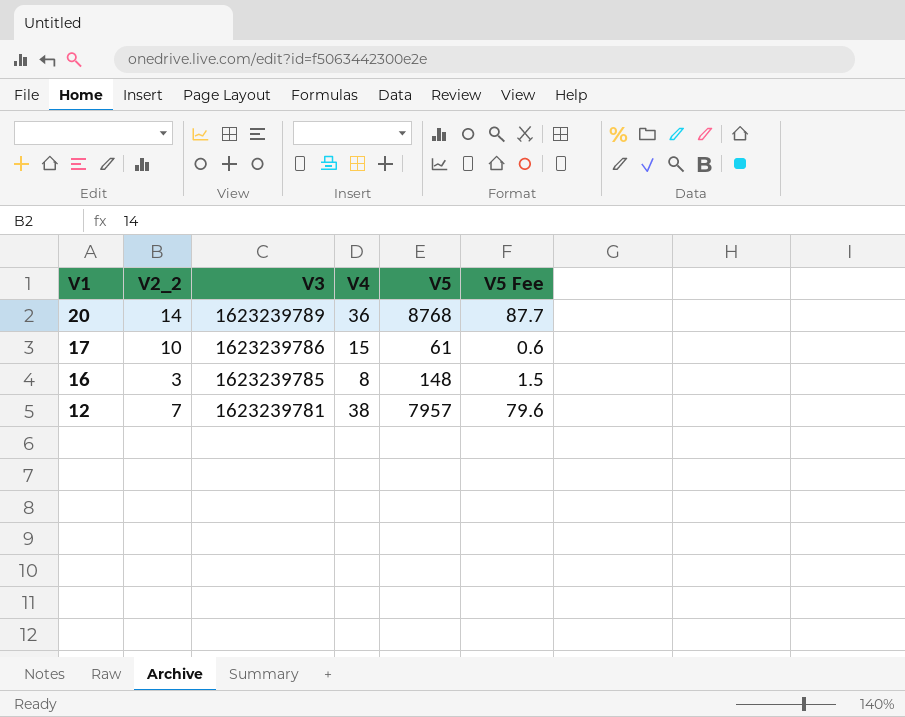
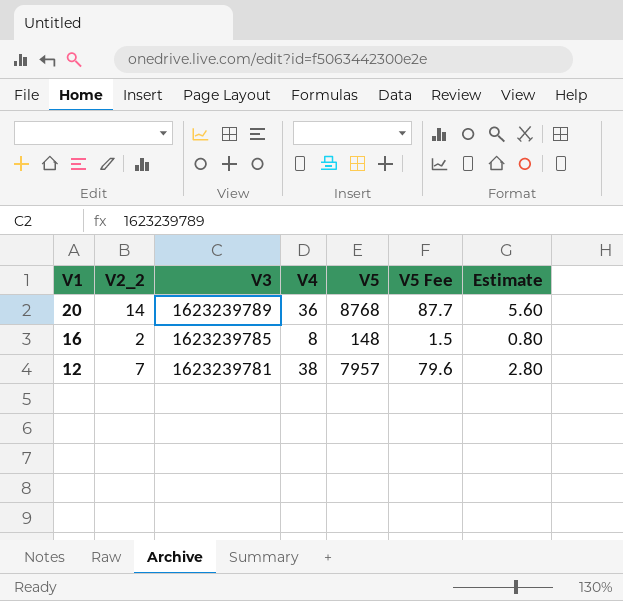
column Estimate | formula: none -> [V2_2] * 0.4
row 17: 10 | 1623239786 | 15 | 61 | 0.6 -> none
16 | V2_2: 3 -> 2

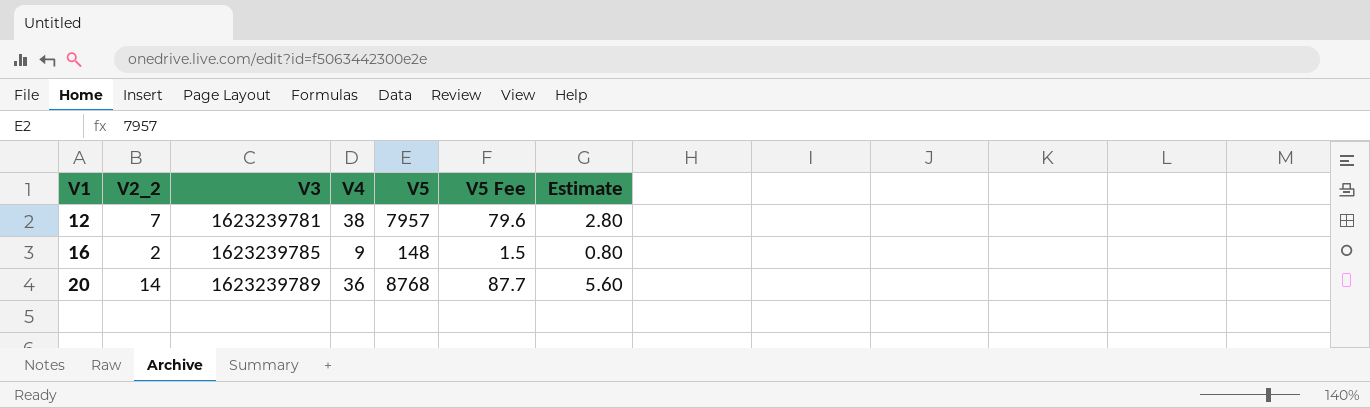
row order: V1 descending -> V1 ascending
16 | V4: 8 -> 9

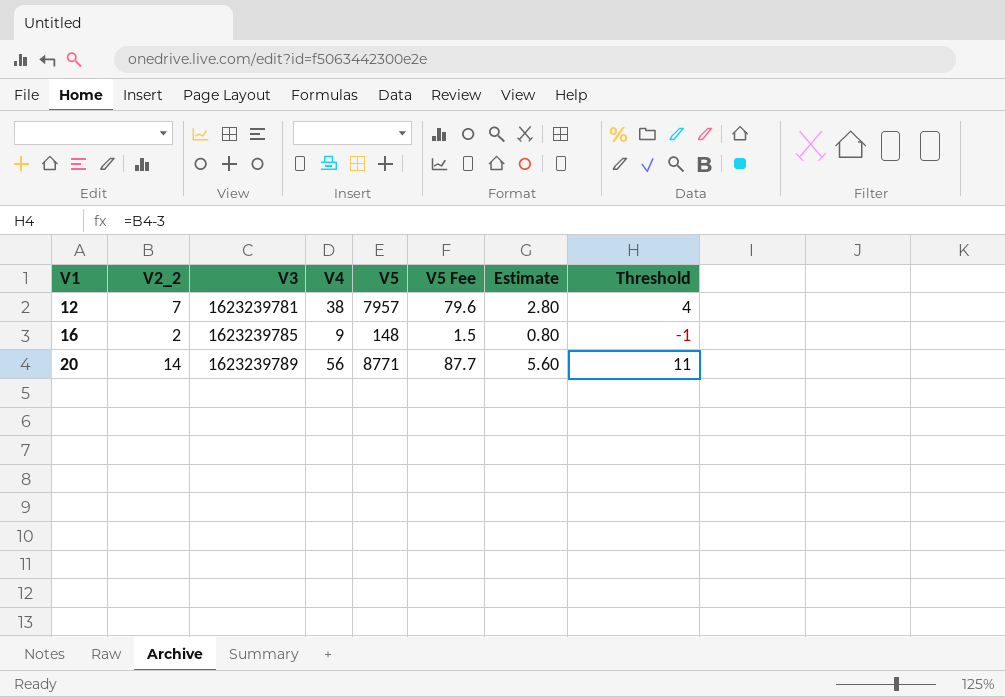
column Threshold | formula: none -> [V2_2] - 3
20 | V4: 36 -> 56
20 | V5: 8768 -> 8771

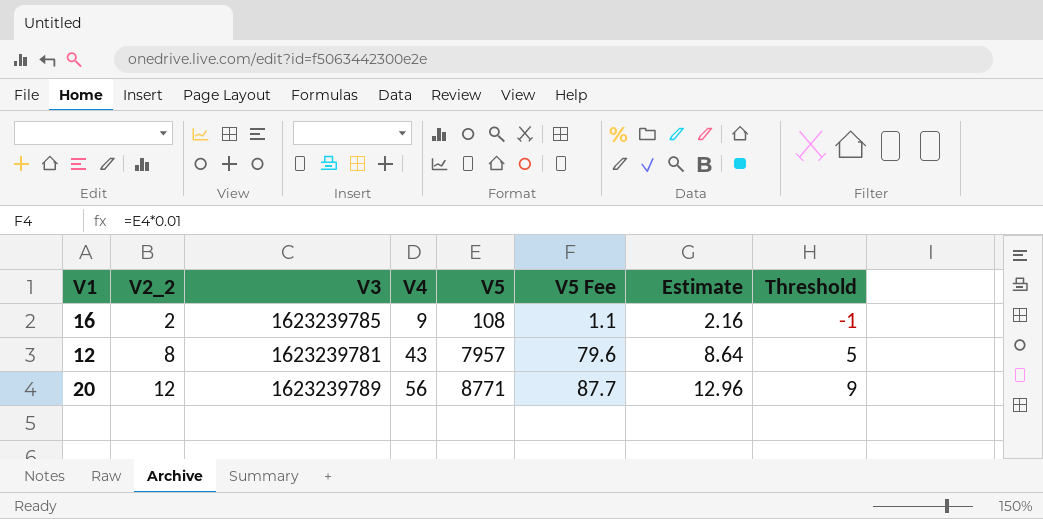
row order: V1 ascending -> V2_2 ascending
column Estimate | formula: [V2_2] * 0.4 -> [V2_2] * 1.08
16 | V5: 148 -> 108
16 | V5 Fee: 1.5 -> 1.1
12 | V2_2: 7 -> 8
12 | V4: 38 -> 43
12 | Threshold: 4 -> 5
20 | V2_2: 14 -> 12
20 | Threshold: 11 -> 9

